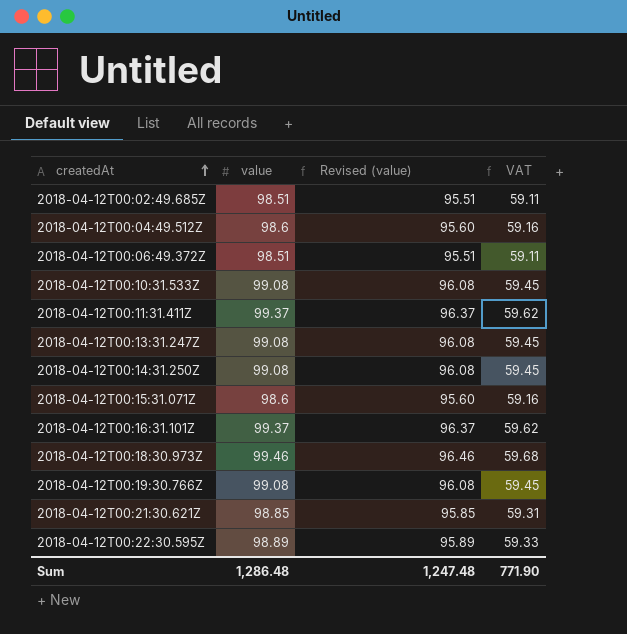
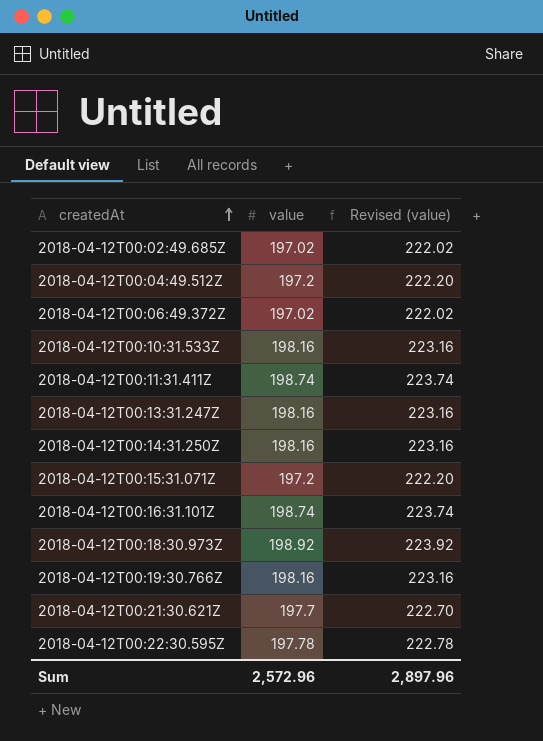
column VAT | formula: [value] * 0.6 -> none
column Revised (value) | formula: [value] - 3 -> [value] + 25
2018-04-12T00:02:49.685Z | value: 98.51 -> 197.02
2018-04-12T00:04:49.512Z | value: 98.6 -> 197.2
2018-04-12T00:06:49.372Z | value: 98.51 -> 197.02
2018-04-12T00:10:31.533Z | value: 99.08 -> 198.16
2018-04-12T00:11:31.411Z | value: 99.37 -> 198.74
2018-04-12T00:13:31.247Z | value: 99.08 -> 198.16
2018-04-12T00:14:31.250Z | value: 99.08 -> 198.16
2018-04-12T00:15:31.071Z | value: 98.6 -> 197.2
2018-04-12T00:16:31.101Z | value: 99.37 -> 198.74
2018-04-12T00:18:30.973Z | value: 99.46 -> 198.92
2018-04-12T00:19:30.766Z | value: 99.08 -> 198.16
2018-04-12T00:21:30.621Z | value: 98.85 -> 197.7
2018-04-12T00:22:30.595Z | value: 98.89 -> 197.78
Sum | value: 1,286.48 -> 2,572.96
Sum | Revised (value): 1,247.48 -> 2,897.96

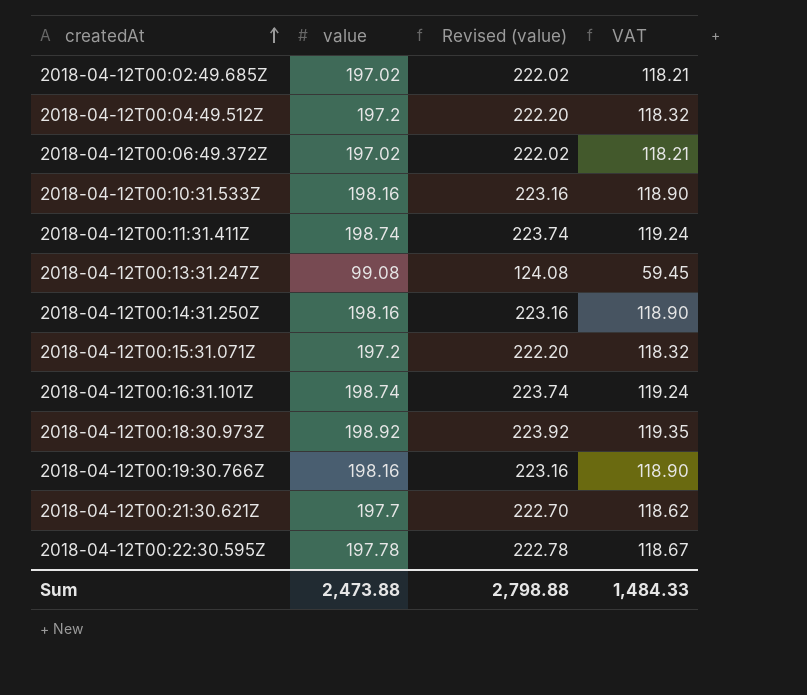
column VAT | formula: none -> [value] * 0.6
2018-04-12T00:13:31.247Z | value: 198.16 -> 99.08
2018-04-12T00:13:31.247Z | Revised (value): 223.16 -> 124.08
Sum | value: 2,572.96 -> 2,473.88
Sum | Revised (value): 2,897.96 -> 2,798.88

